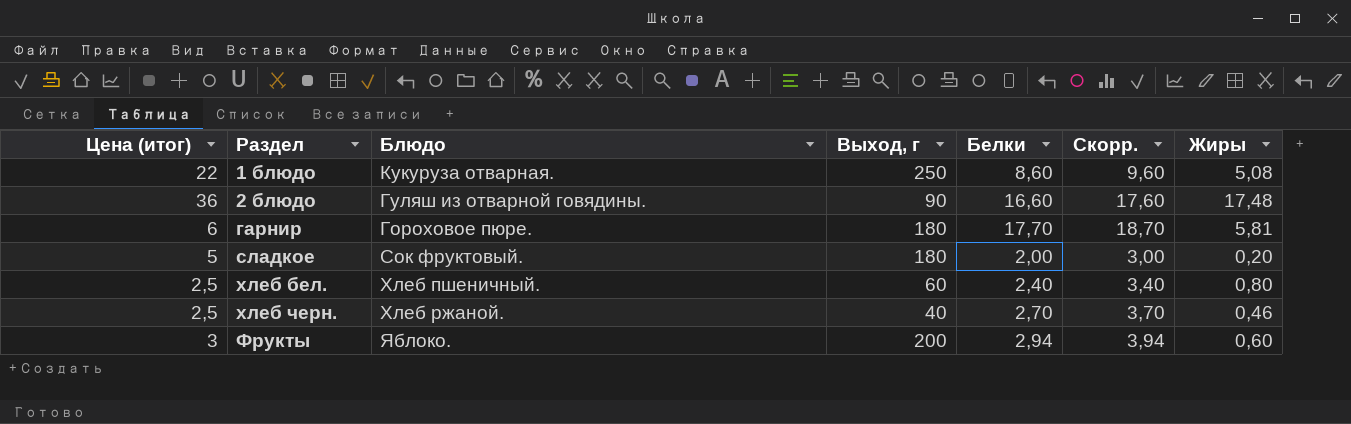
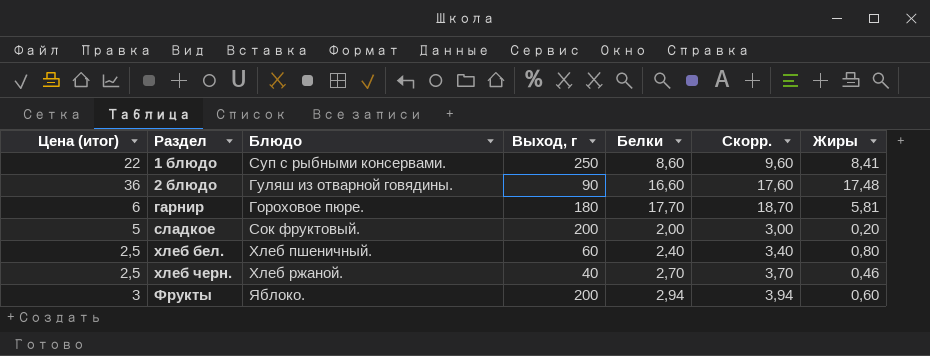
1 блюдо | Блюдо: Кукуруза отварная. -> Суп с рыбными консервами.
1 блюдо | Жиры: 5,08 -> 8,41
сладкое | Выход, г: 180 -> 200

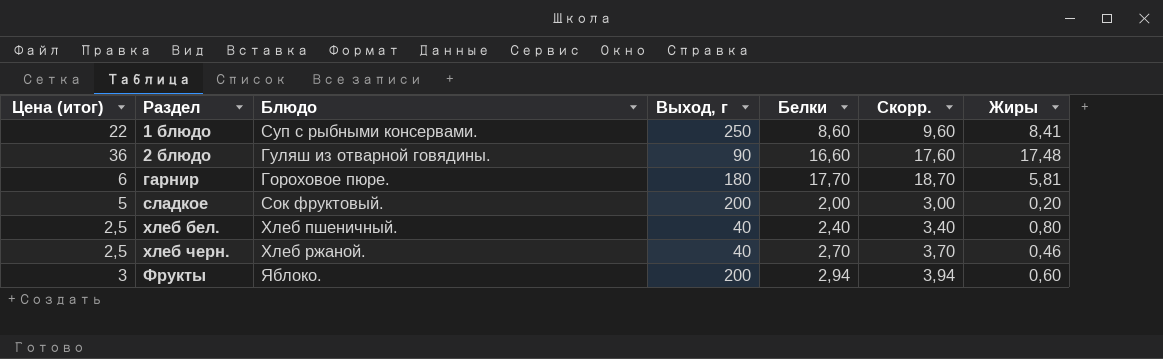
хлеб бел. | Выход, г: 60 -> 40

